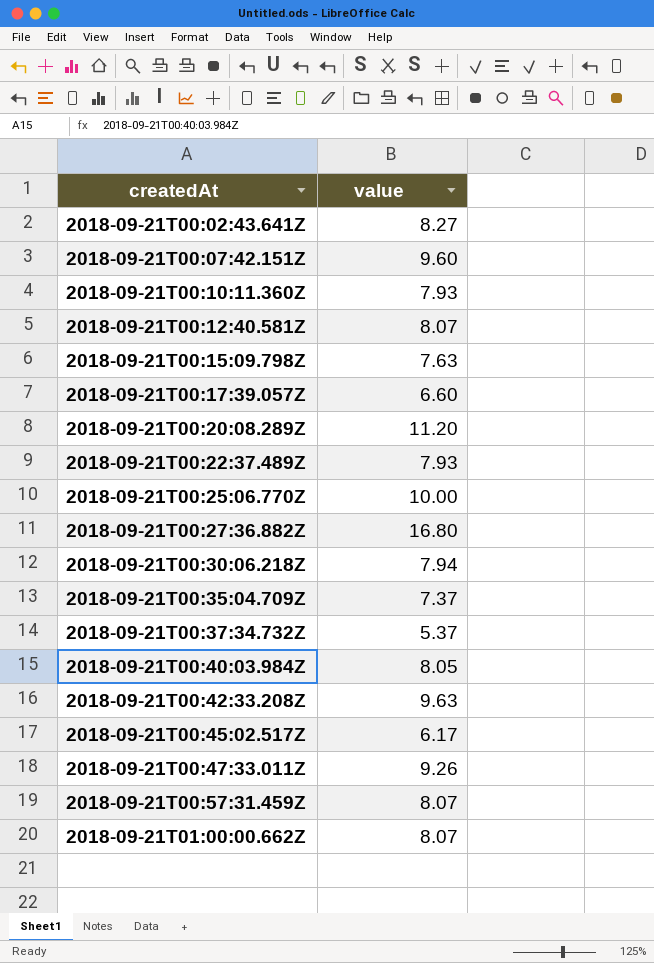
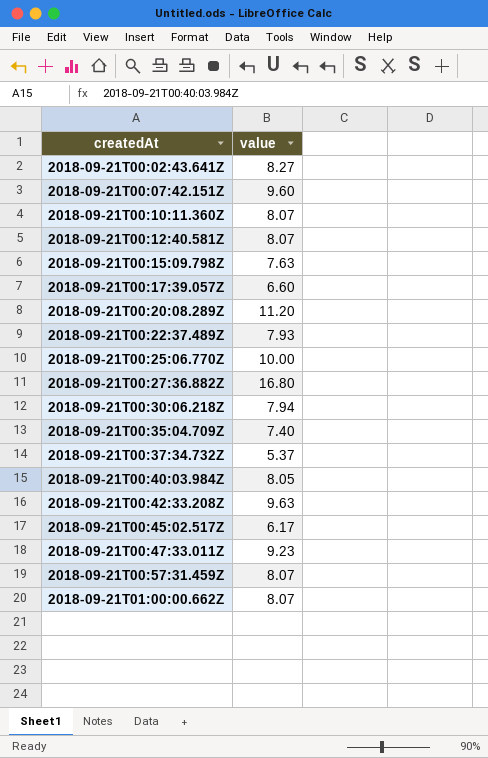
2018-09-21T00:10:11.360Z | value: 7.93 -> 8.07
2018-09-21T00:35:04.709Z | value: 7.37 -> 7.40
2018-09-21T00:47:33.011Z | value: 9.26 -> 9.23

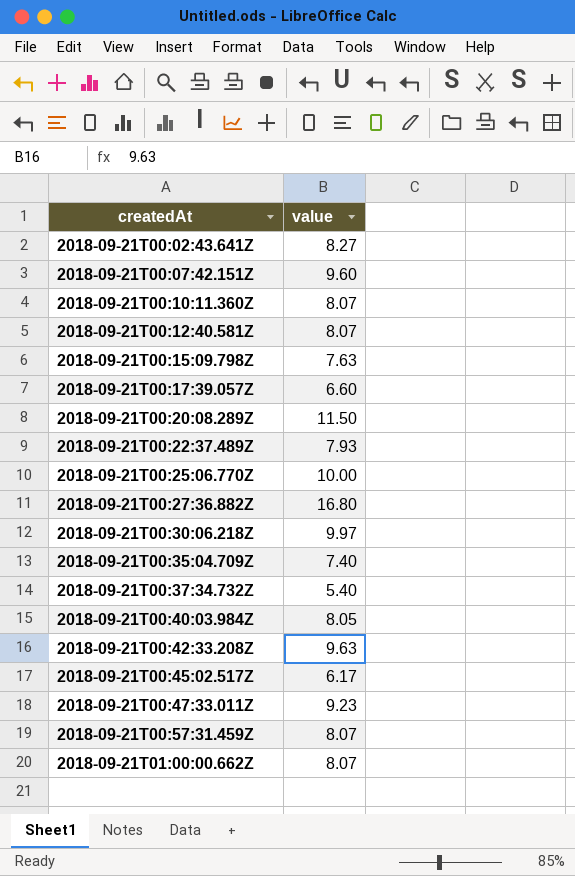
2018-09-21T00:20:08.289Z | value: 11.20 -> 11.50
2018-09-21T00:30:06.218Z | value: 7.94 -> 9.97
2018-09-21T00:37:34.732Z | value: 5.37 -> 5.40

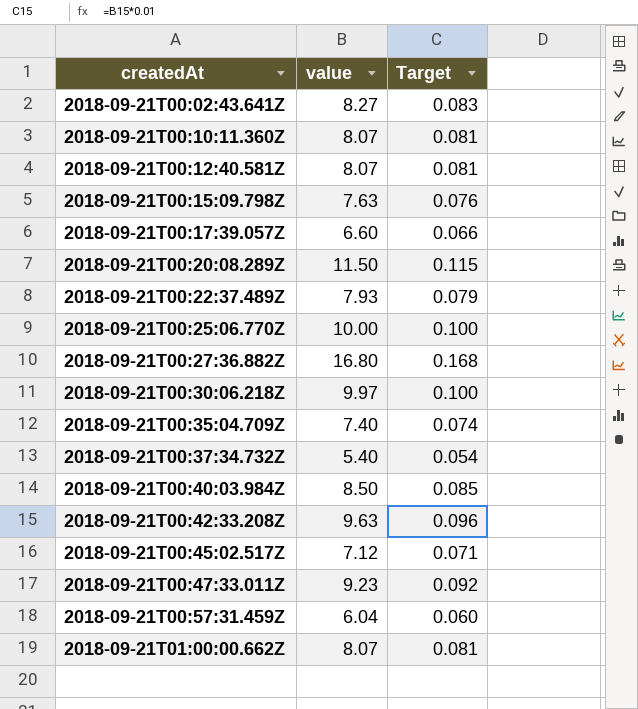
column Target | formula: none -> [value] * 0.01
row 2018-09-21T00:07:42.151Z: 9.60 -> none
2018-09-21T00:40:03.984Z | value: 8.05 -> 8.50
2018-09-21T00:45:02.517Z | value: 6.17 -> 7.12
2018-09-21T00:57:31.459Z | value: 8.07 -> 6.04

